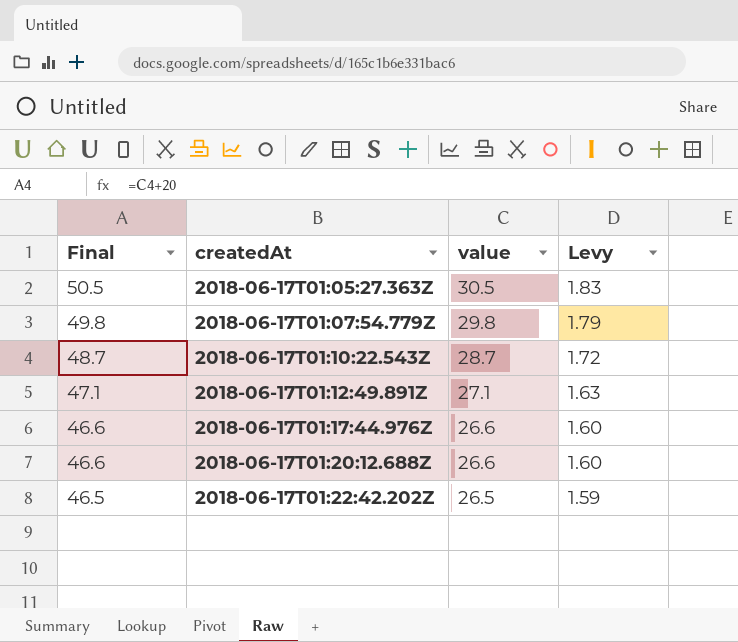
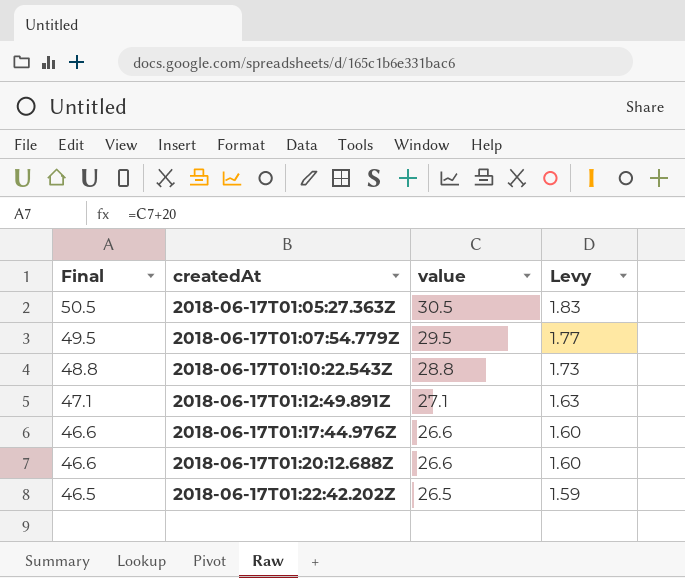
2018-06-17T01:07:54.779Z | Final: 49.8 -> 49.5
2018-06-17T01:07:54.779Z | value: 29.8 -> 29.5
2018-06-17T01:07:54.779Z | Levy: 1.79 -> 1.77
2018-06-17T01:10:22.543Z | Final: 48.7 -> 48.8
2018-06-17T01:10:22.543Z | value: 28.7 -> 28.8
2018-06-17T01:10:22.543Z | Levy: 1.72 -> 1.73

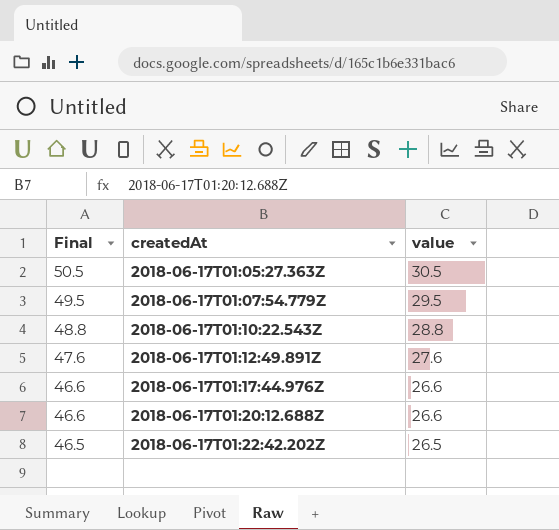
column Levy | formula: [value] * 0.06 -> none
2018-06-17T01:12:49.891Z | Final: 47.1 -> 47.6
2018-06-17T01:12:49.891Z | value: 27.1 -> 27.6

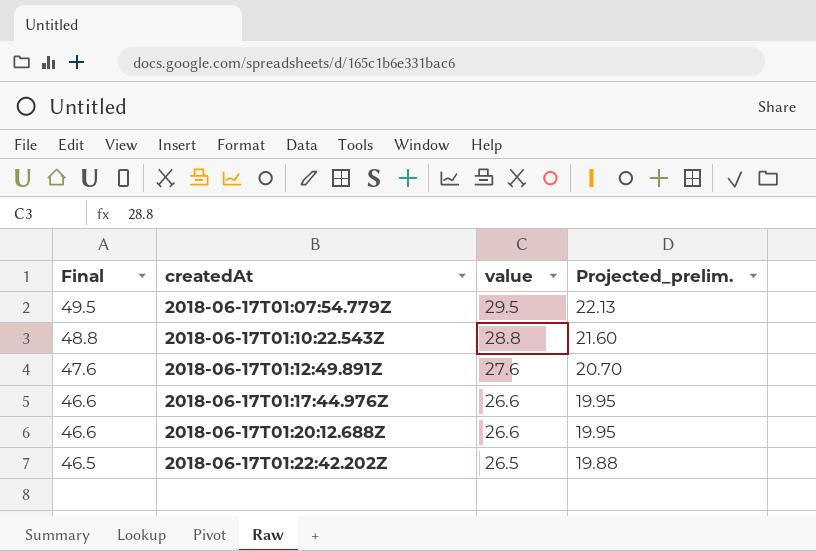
column Projected_prelim. | formula: none -> [value] * 0.75
row 2018-06-17T01:05:27.363Z: 50.5 | 30.5 -> none

